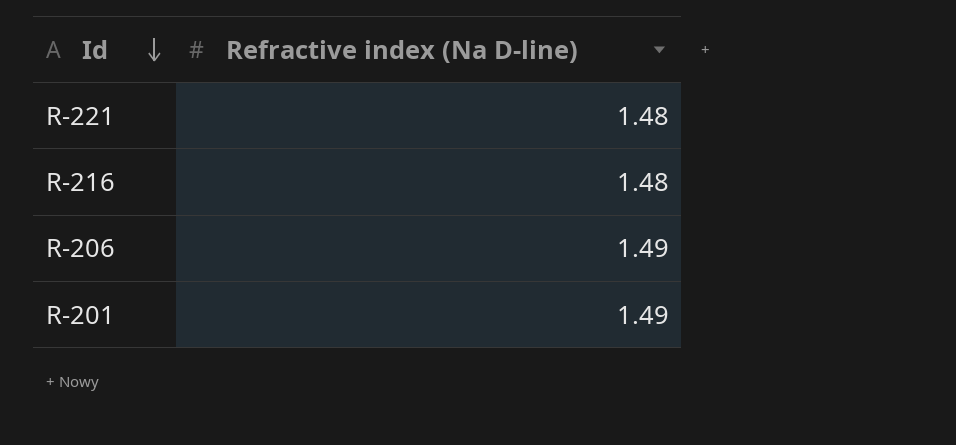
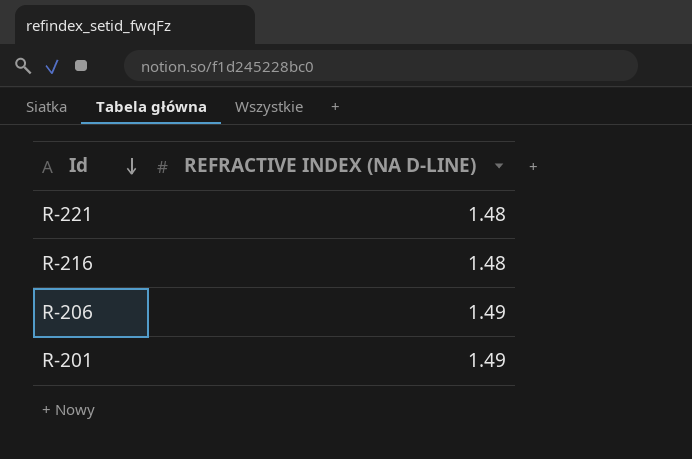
column name: Refractive index (Na D-line) -> REFRACTIVE INDEX (NA D-LINE)

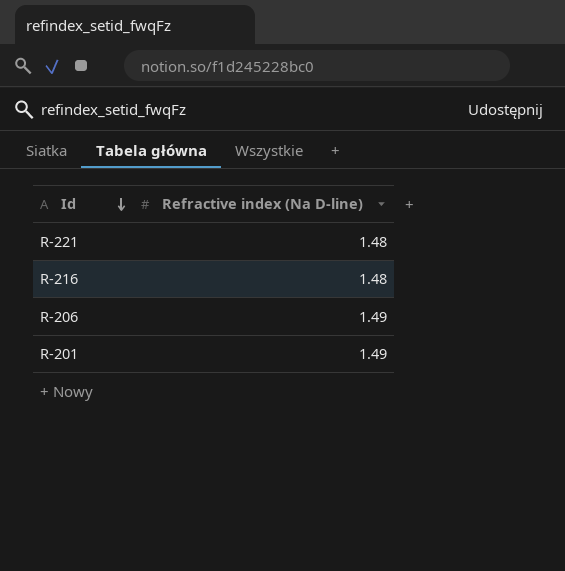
column name: REFRACTIVE INDEX (NA D-LINE) -> Refractive index (Na D-line)

